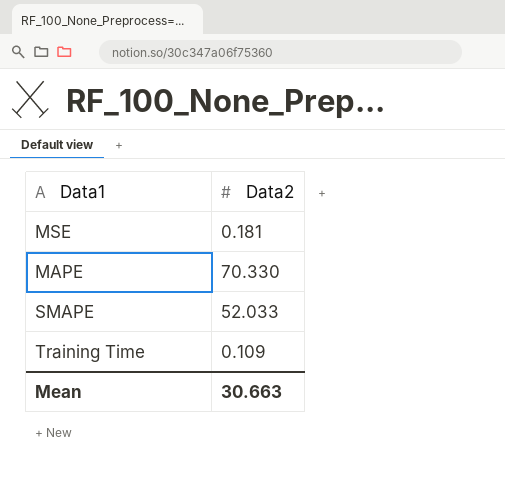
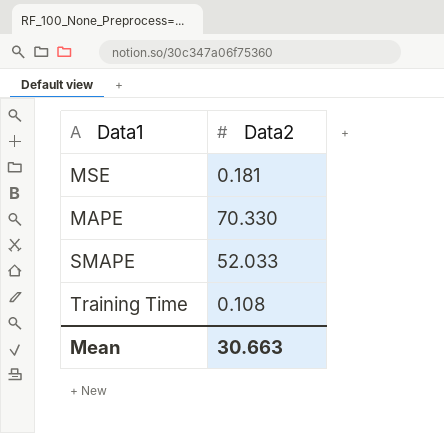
Training Time | Data2: 0.109 -> 0.108

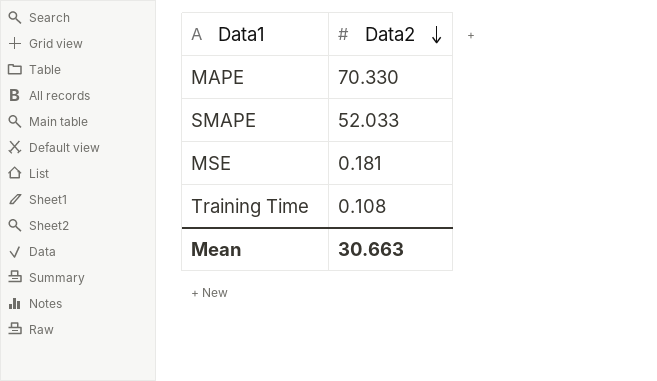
row order: none -> Data2 descending

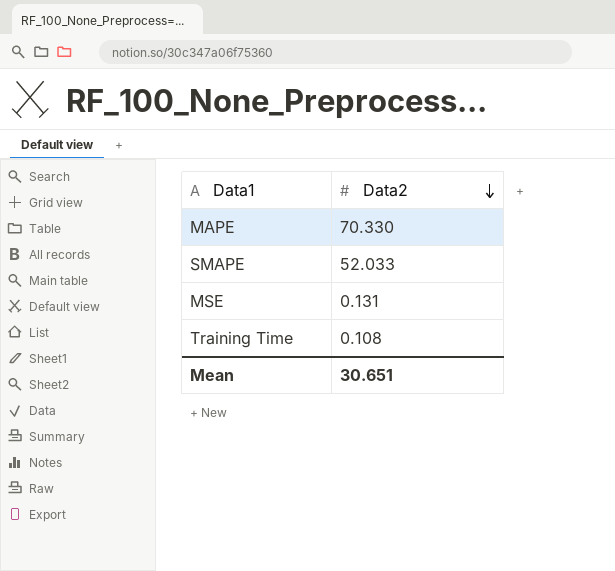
MSE | Data2: 0.181 -> 0.131
Mean | Data2: 30.663 -> 30.651

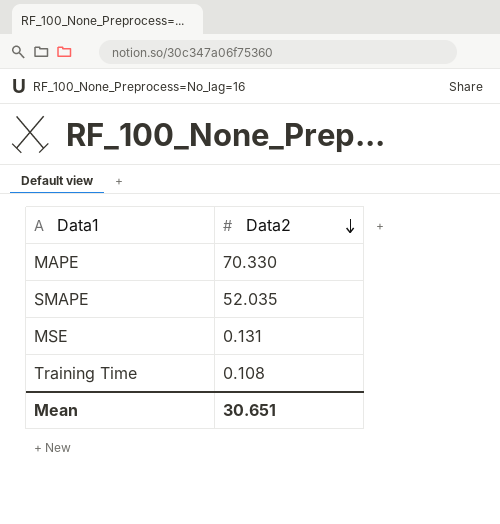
SMAPE | Data2: 52.033 -> 52.035

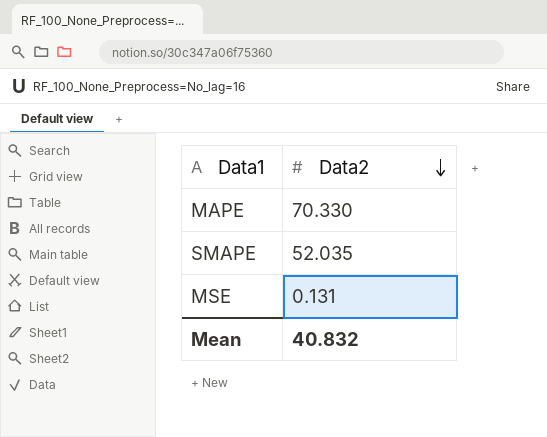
row Training Time: 0.108 -> none
Mean | Data2: 30.651 -> 40.832

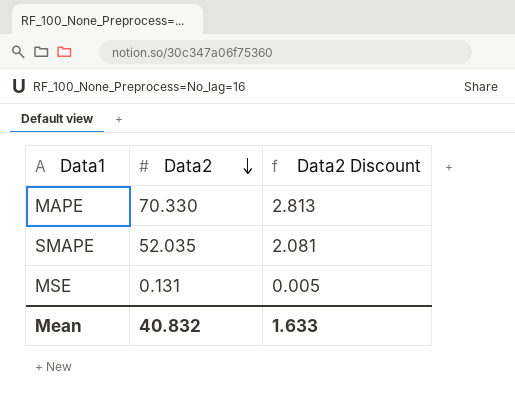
column Data2 Discount | formula: none -> [Data2] * 0.04

